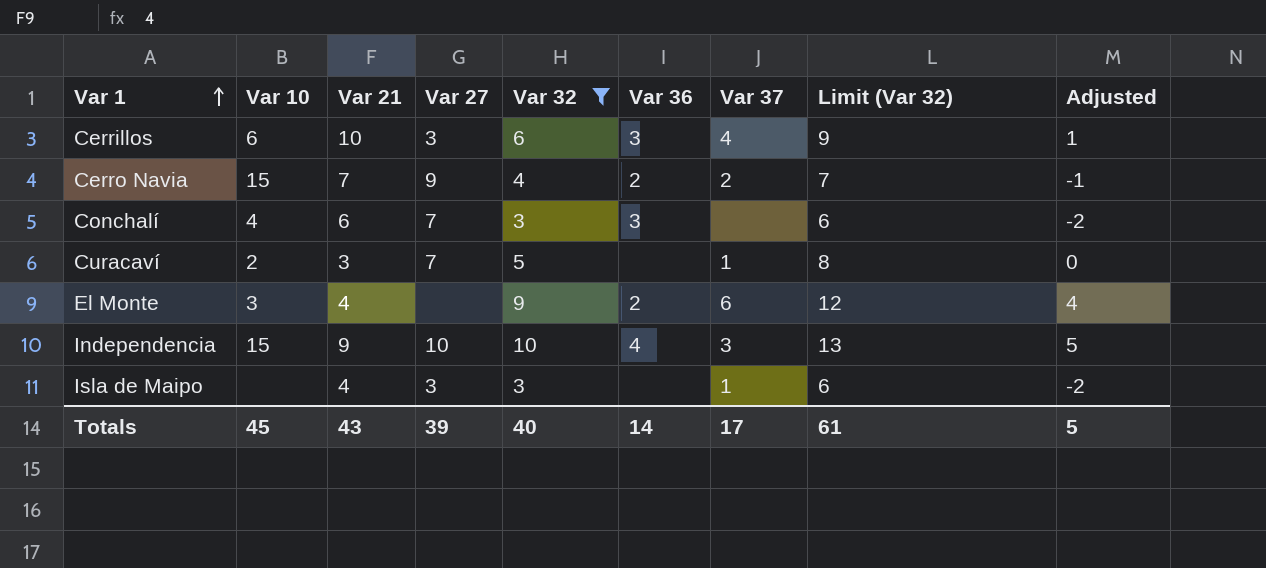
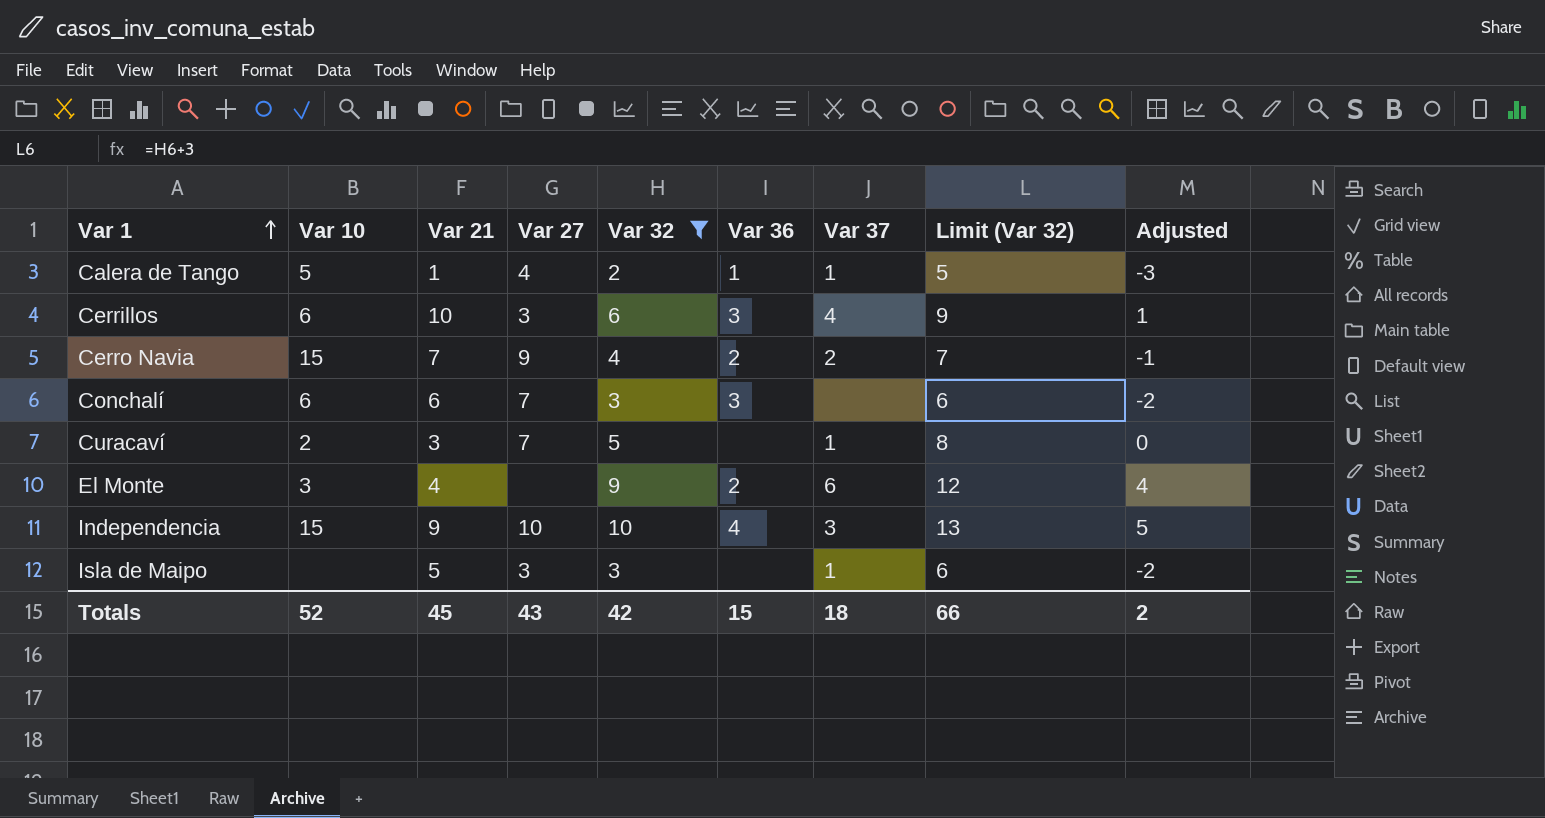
row Calera de Tango: none -> 5 | 1 | 4 | 2 | 1 | 1 | 5 | -3
Conchalí | Var 10: 4 -> 6
Isla de Maipo | Var 21: 4 -> 5
Totals | Var 10: 45 -> 52
Totals | Var 21: 43 -> 45
Totals | Var 27: 39 -> 43
Totals | Var 32: 40 -> 42
Totals | Var 36: 14 -> 15
Totals | Var 37: 17 -> 18
Totals | Limit (Var 32): 61 -> 66
Totals | Adjusted: 5 -> 2

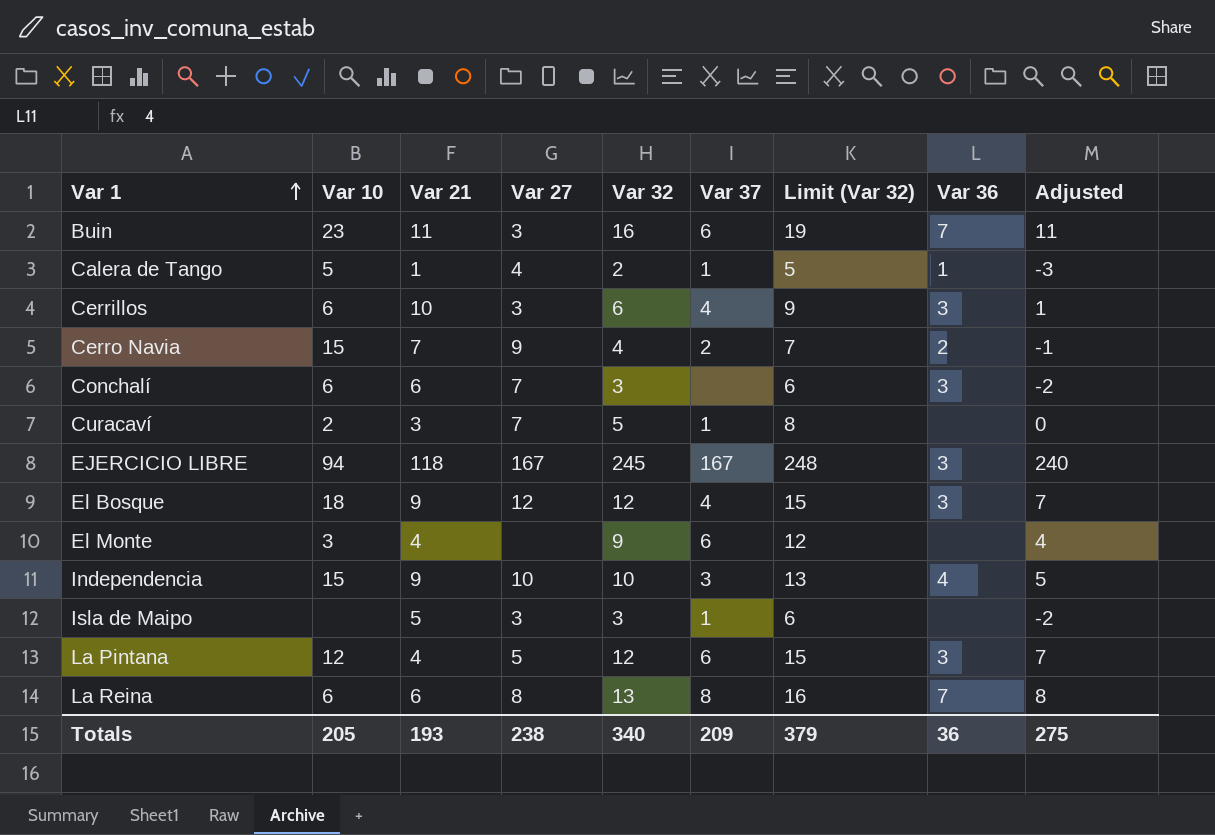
filter: Var 32 <= 10 -> none
column Var 36 | position: 6 -> 8
El Monte | Var 36: 2 -> none
Totals | Var 10: 52 -> 205
Totals | Var 21: 45 -> 193
Totals | Var 27: 43 -> 238
Totals | Var 32: 42 -> 340
Totals | Var 37: 18 -> 209
Totals | Limit (Var 32): 66 -> 379
Totals | Var 36: 15 -> 36
Totals | Adjusted: 2 -> 275

